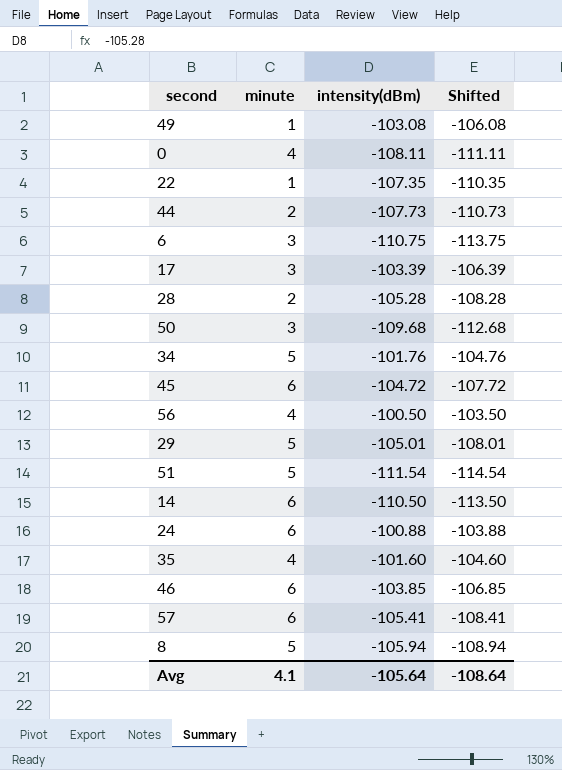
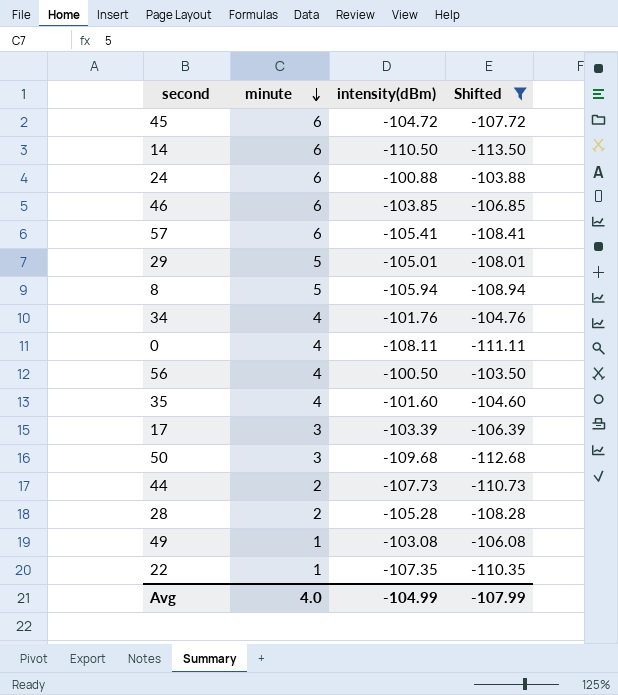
filter: none -> Shifted >= -113.50
row order: none -> minute descending
34 | minute: 5 -> 4
Avg | minute: 4.1 -> 4.0
Avg | intensity(dBm): -105.64 -> -104.99
Avg | Shifted: -108.64 -> -107.99

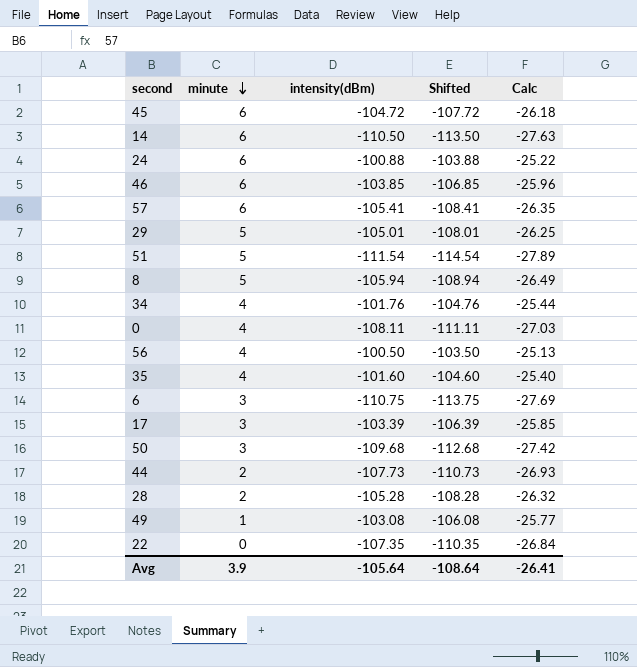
filter: Shifted >= -113.50 -> none
column Calc | formula: none -> [intensity(dBm)] * 0.25
22 | minute: 1 -> 0
Avg | minute: 4.0 -> 3.9
Avg | intensity(dBm): -104.99 -> -105.64
Avg | Shifted: -107.99 -> -108.64

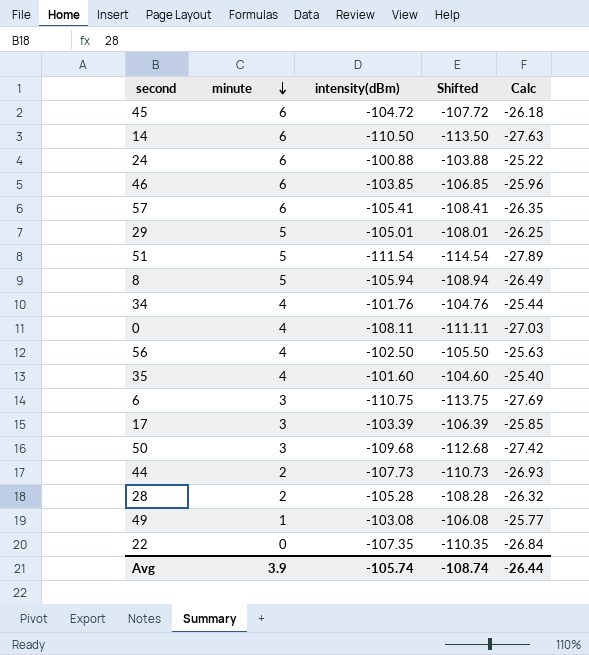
56 | intensity(dBm): -100.50 -> -102.50
56 | Shifted: -103.50 -> -105.50
56 | Calc: -25.13 -> -25.63
Avg | intensity(dBm): -105.64 -> -105.74
Avg | Shifted: -108.64 -> -108.74
Avg | Calc: -26.41 -> -26.44

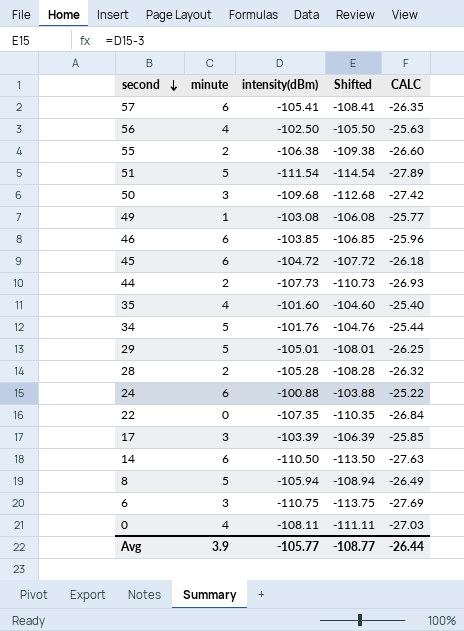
row order: minute descending -> second descending
column name: Calc -> CALC
row 55: none -> 2 | -106.38 | -109.38 | -26.60
34 | minute: 4 -> 5
Avg | intensity(dBm): -105.74 -> -105.77
Avg | Shifted: -108.74 -> -108.77

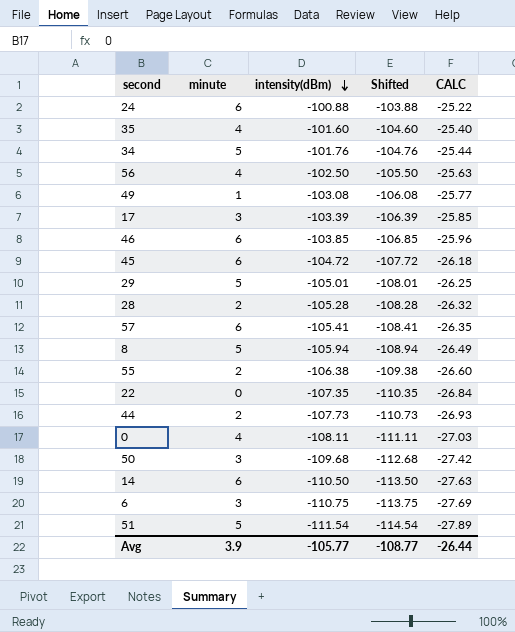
row order: second descending -> intensity(dBm) descending

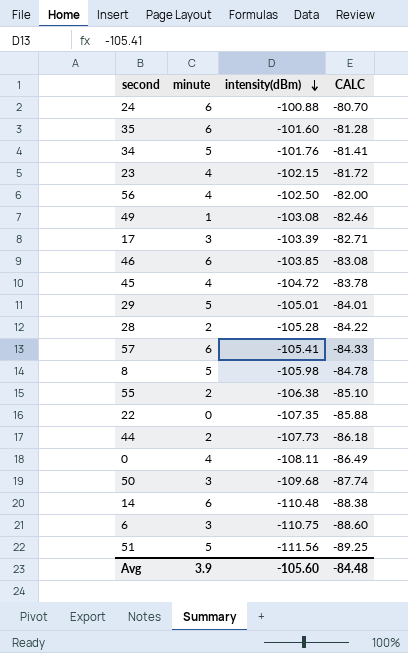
column Shifted | formula: [intensity(dBm)] - 3 -> none
column CALC | formula: [intensity(dBm)] * 0.25 -> [intensity(dBm)] * 0.8
35 | minute: 4 -> 6
row 23: none -> 4 | -102.15 | -81.72
45 | minute: 6 -> 4
8 | intensity(dBm): -105.94 -> -105.98
14 | intensity(dBm): -110.50 -> -110.48
51 | intensity(dBm): -111.54 -> -111.56
Avg | intensity(dBm): -105.77 -> -105.60
Avg | CALC: -26.44 -> -84.48

